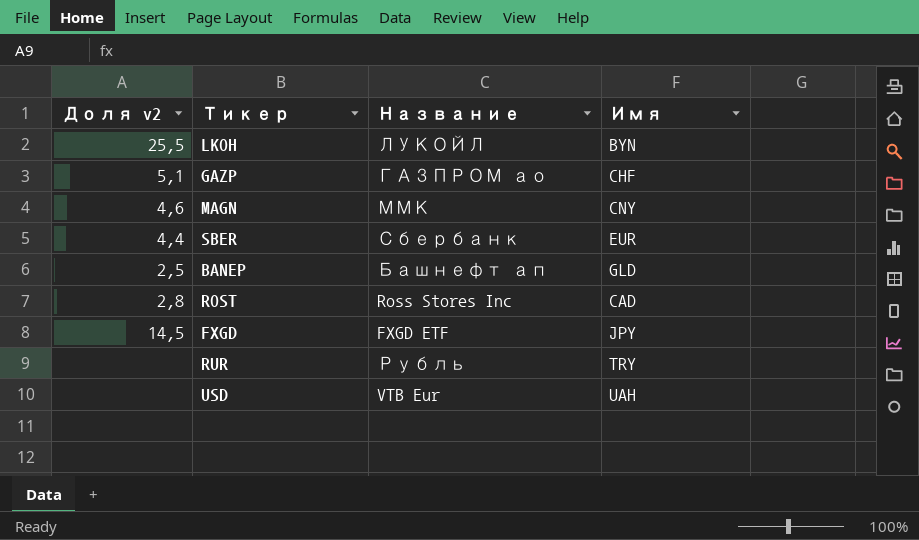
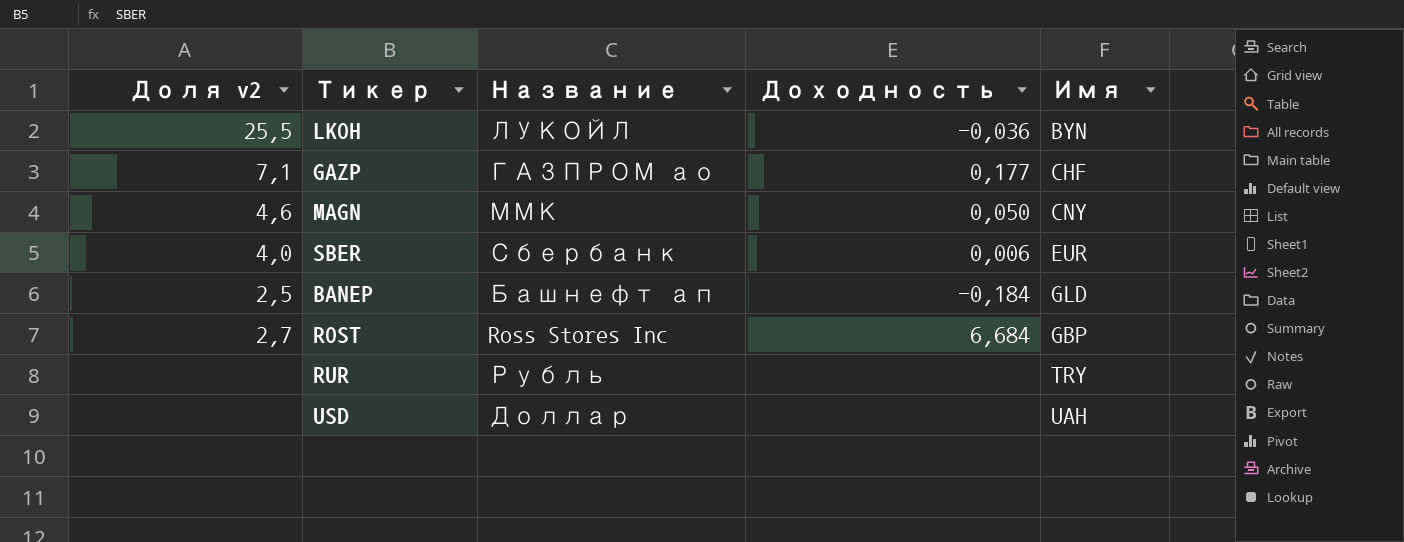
column Доходность | position: none -> 4
row FXGD: 14,5 | FXGD ETF | JPY -> none
GAZP | Доля v2: 5,1 -> 7,1
SBER | Доля v2: 4,4 -> 4,0
ROST | Доля v2: 2,8 -> 2,7
ROST | Имя: CAD -> GBP
USD | Название: VTB Eur -> Доллар

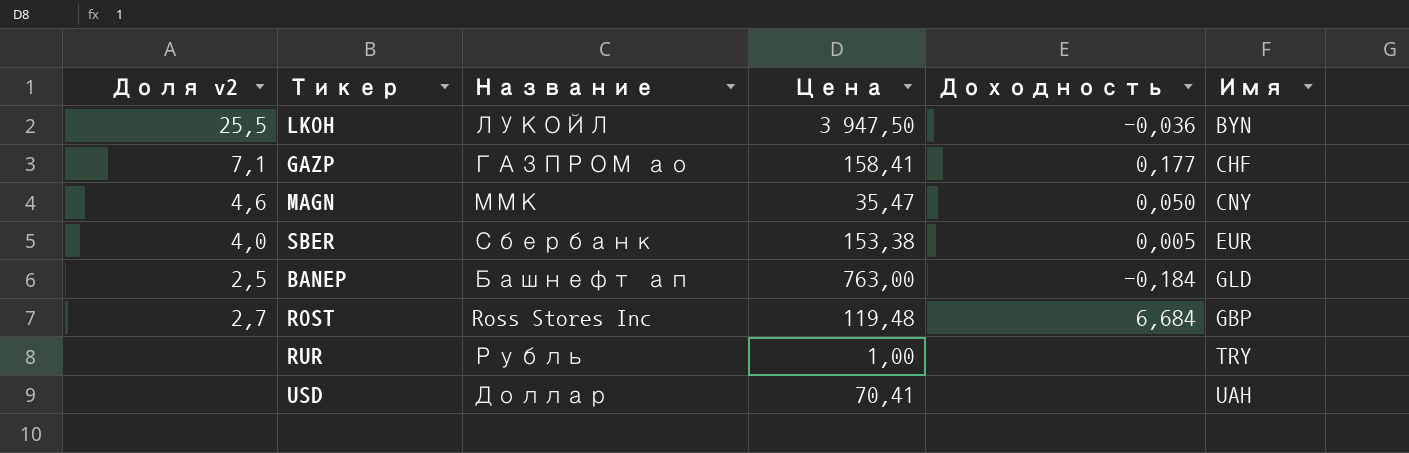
column Цена | position: none -> 4
SBER | Доходность: 0,006 -> 0,005

